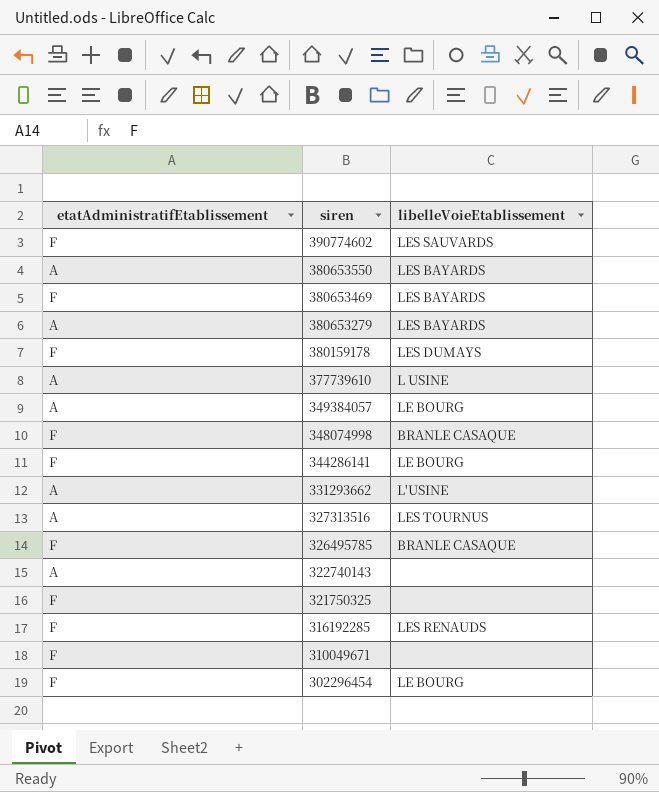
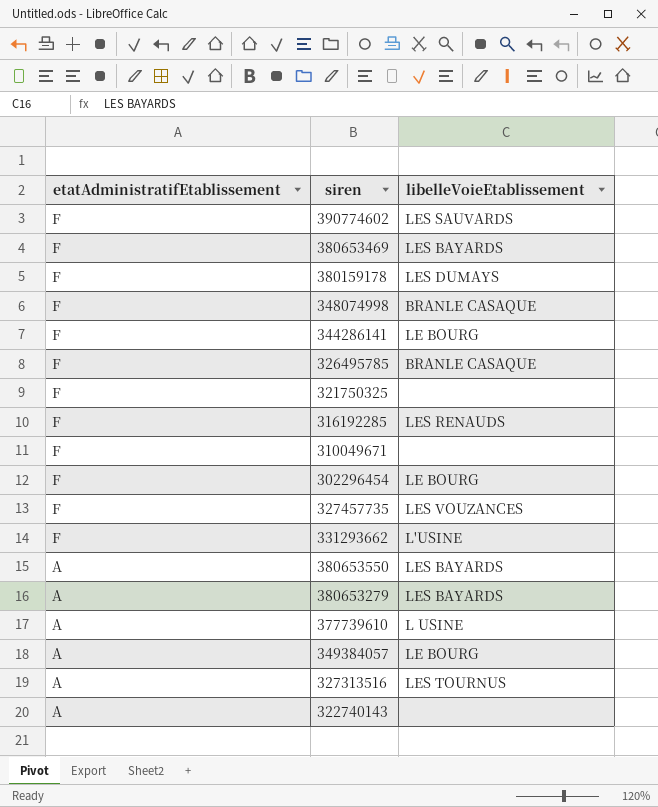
row order: siren descending -> etatAdministratifEtablissement descending
row 327457735: none -> F | LES VOUZANCES
331293662 | etatAdministratifEtablissement: A -> F

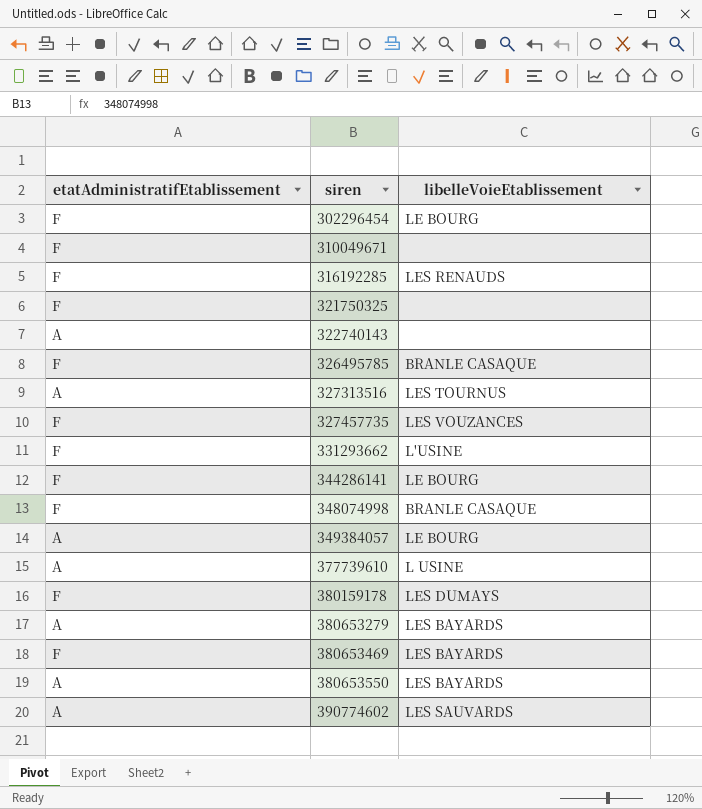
row order: etatAdministratifEtablissement descending -> siren ascending
390774602 | etatAdministratifEtablissement: F -> A

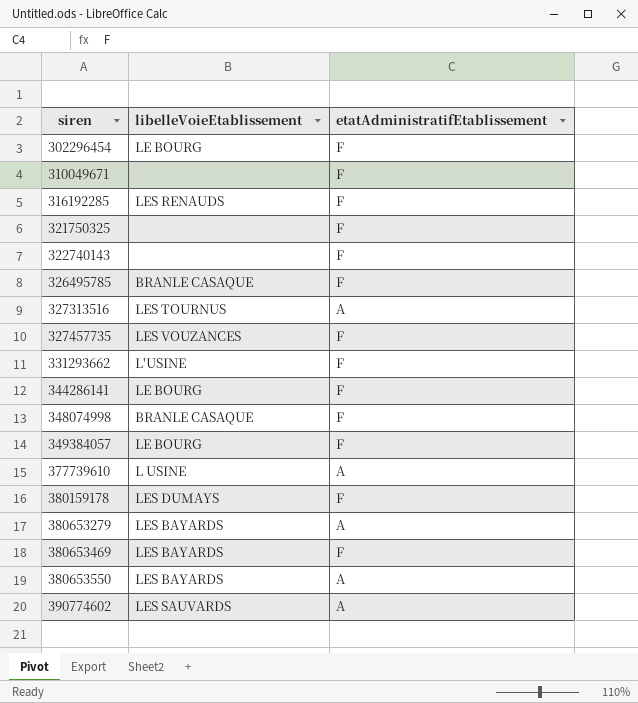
column etatAdministratifEtablissement | position: 1 -> 3
322740143 | etatAdministratifEtablissement: A -> F
349384057 | etatAdministratifEtablissement: A -> F

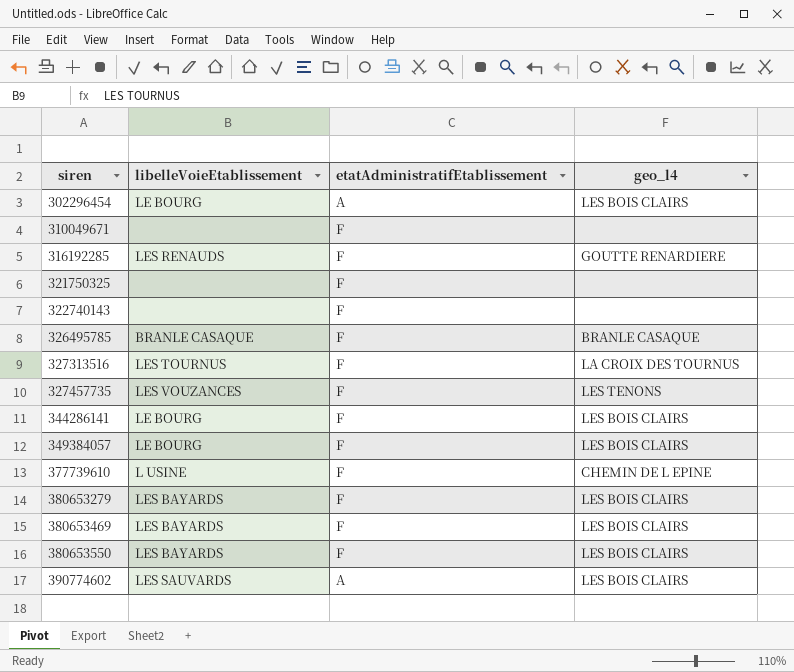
column geo_l4 | position: none -> 4
row 331293662: L'USINE | F -> none
row 348074998: BRANLE CASAQUE | F -> none
row 380159178: LES DUMAYS | F -> none
302296454 | etatAdministratifEtablissement: F -> A
327313516 | etatAdministratifEtablissement: A -> F
377739610 | etatAdministratifEtablissement: A -> F
380653279 | etatAdministratifEtablissement: A -> F
380653550 | etatAdministratifEtablissement: A -> F

